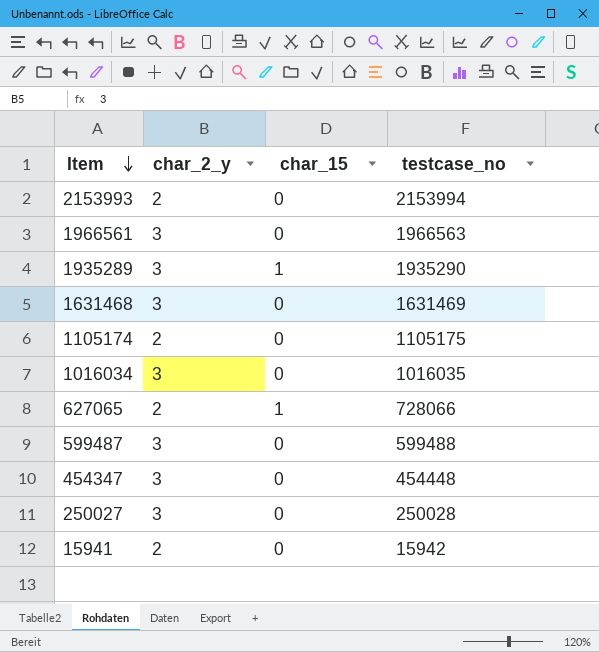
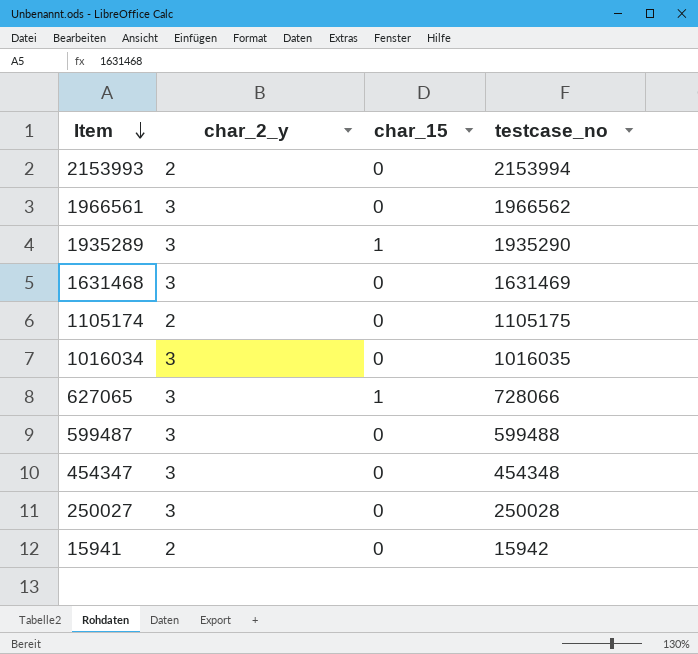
1966561 | testcase_no: 1966563 -> 1966562
627065 | char_2_y: 2 -> 3
454347 | testcase_no: 454448 -> 454348

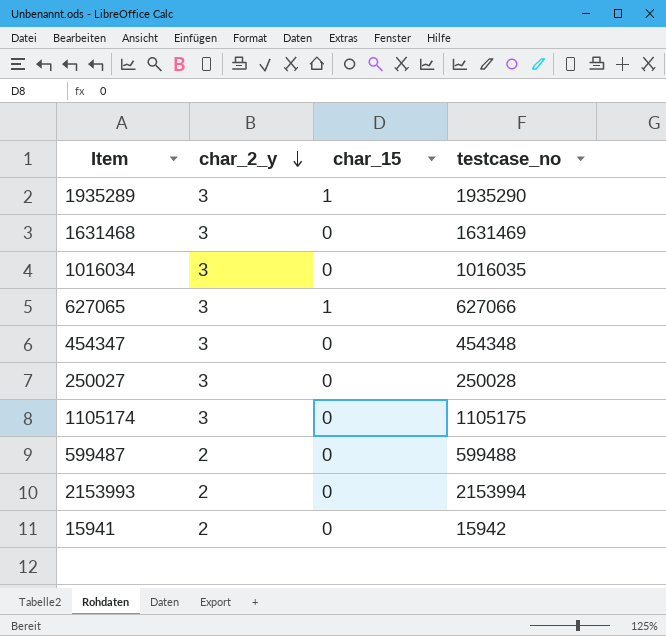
row order: Item descending -> char_2_y descending
row 1966561: 3 | 0 | 1966562 -> none
627065 | testcase_no: 728066 -> 627066
1105174 | char_2_y: 2 -> 3
599487 | char_2_y: 3 -> 2

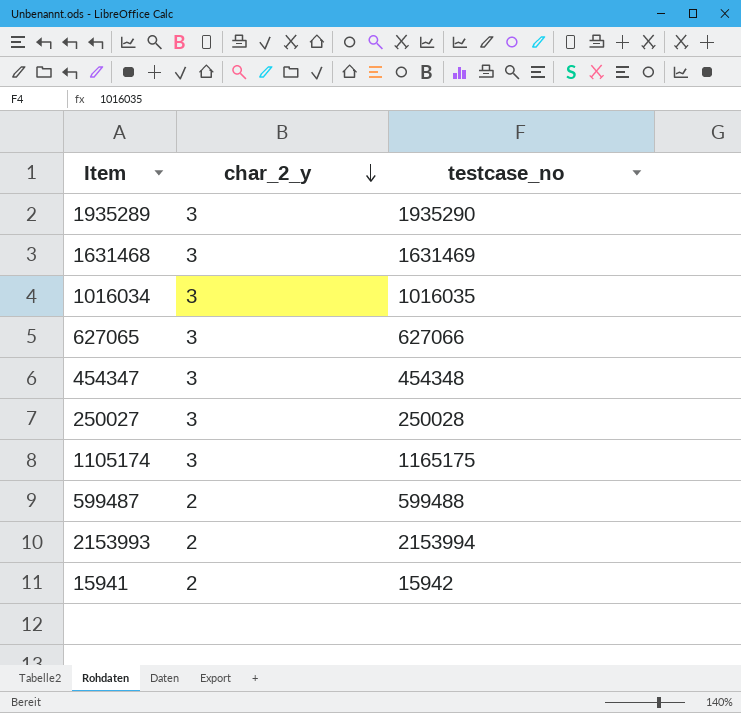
column char_15 | position: 3 -> none
1105174 | testcase_no: 1105175 -> 1165175

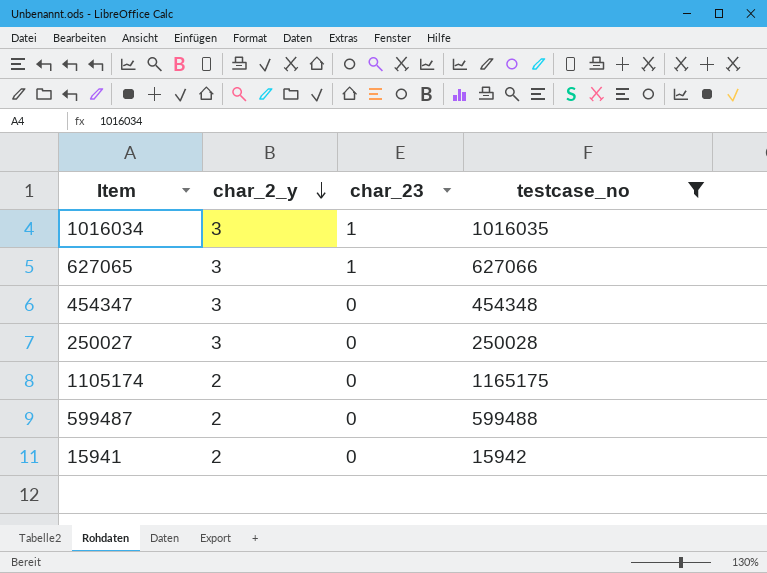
filter: none -> testcase_no <= 1165175
column char_23 | position: none -> 3
1105174 | char_2_y: 3 -> 2

